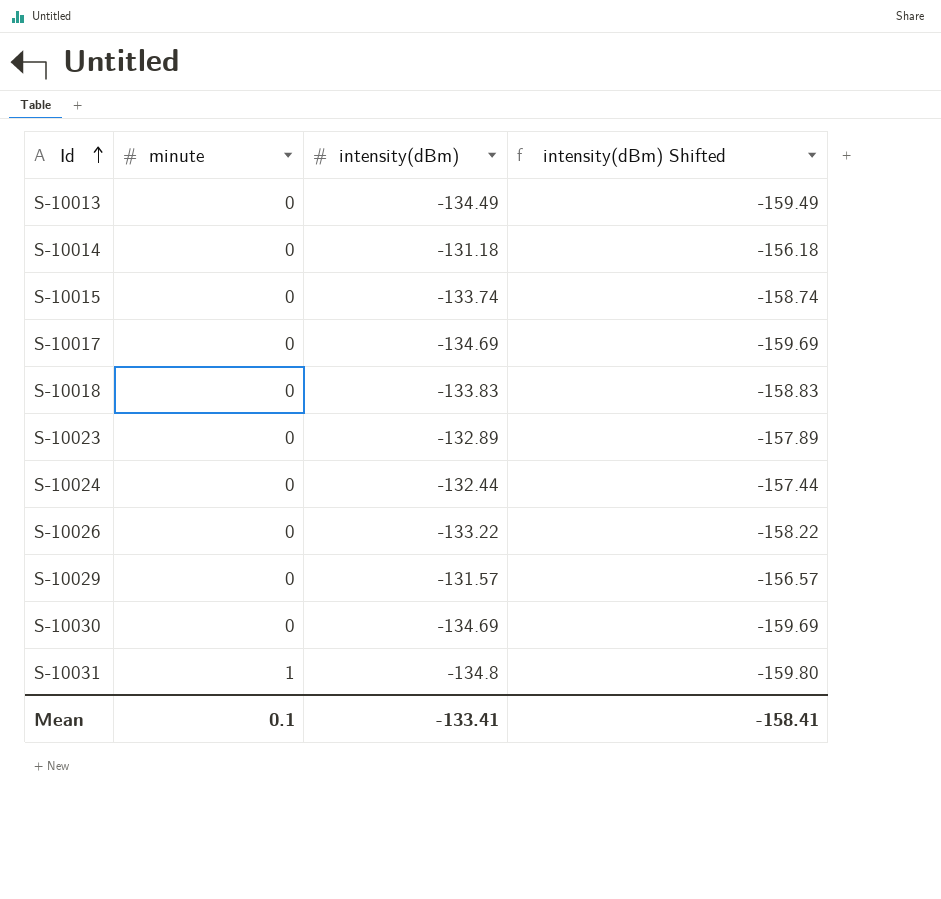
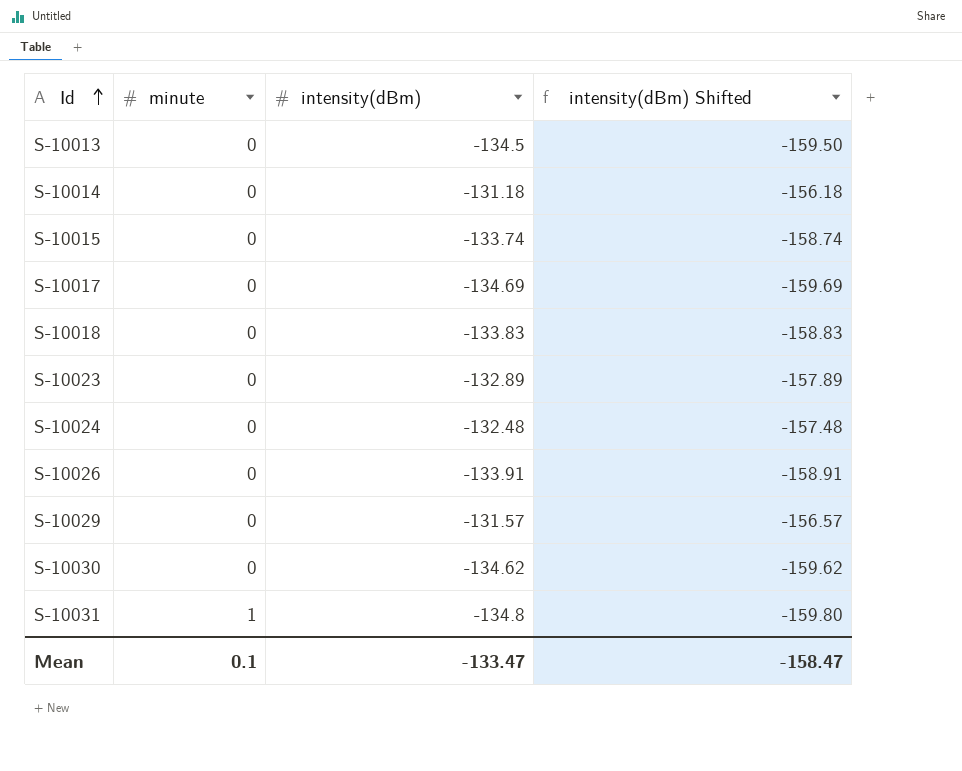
S-10013 | intensity(dBm): -134.49 -> -134.5
S-10013 | intensity(dBm) Shifted: -159.49 -> -159.50
S-10024 | intensity(dBm): -132.44 -> -132.48
S-10024 | intensity(dBm) Shifted: -157.44 -> -157.48
S-10026 | intensity(dBm): -133.22 -> -133.91
S-10026 | intensity(dBm) Shifted: -158.22 -> -158.91
S-10030 | intensity(dBm): -134.69 -> -134.62
S-10030 | intensity(dBm) Shifted: -159.69 -> -159.62
Mean | intensity(dBm): -133.41 -> -133.47
Mean | intensity(dBm) Shifted: -158.41 -> -158.47

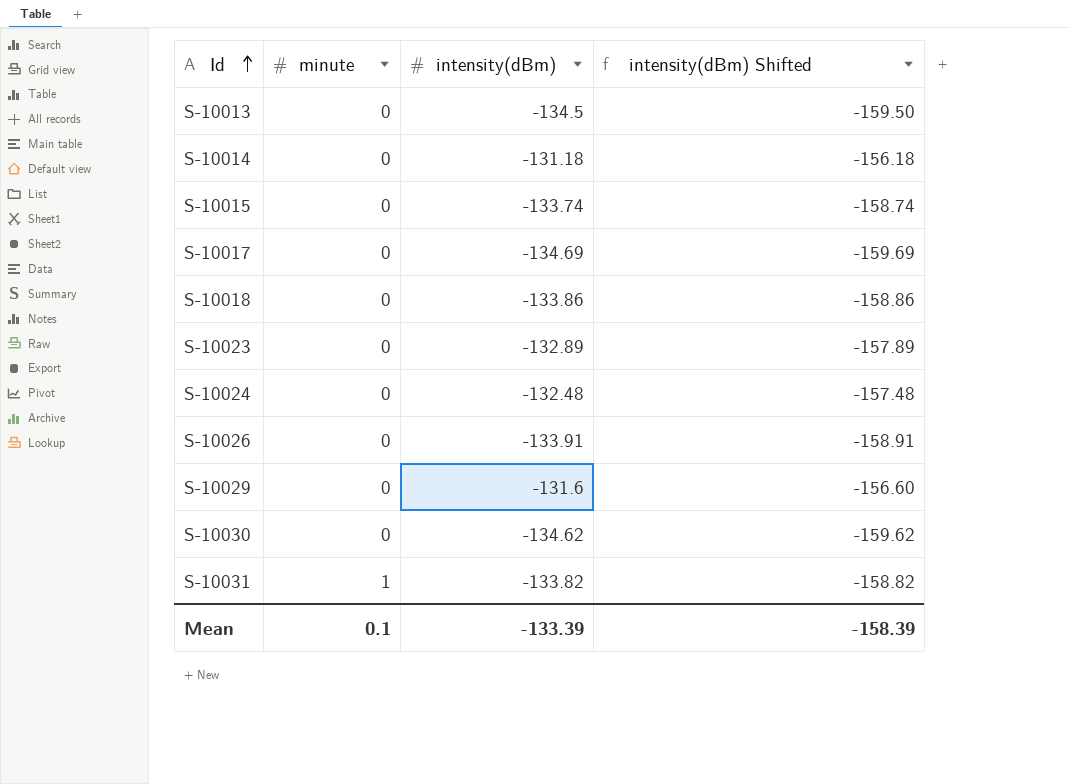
S-10018 | intensity(dBm): -133.83 -> -133.86
S-10018 | intensity(dBm) Shifted: -158.83 -> -158.86
S-10029 | intensity(dBm): -131.57 -> -131.6
S-10029 | intensity(dBm) Shifted: -156.57 -> -156.60
S-10031 | intensity(dBm): -134.8 -> -133.82
S-10031 | intensity(dBm) Shifted: -159.80 -> -158.82
Mean | intensity(dBm): -133.47 -> -133.39
Mean | intensity(dBm) Shifted: -158.47 -> -158.39

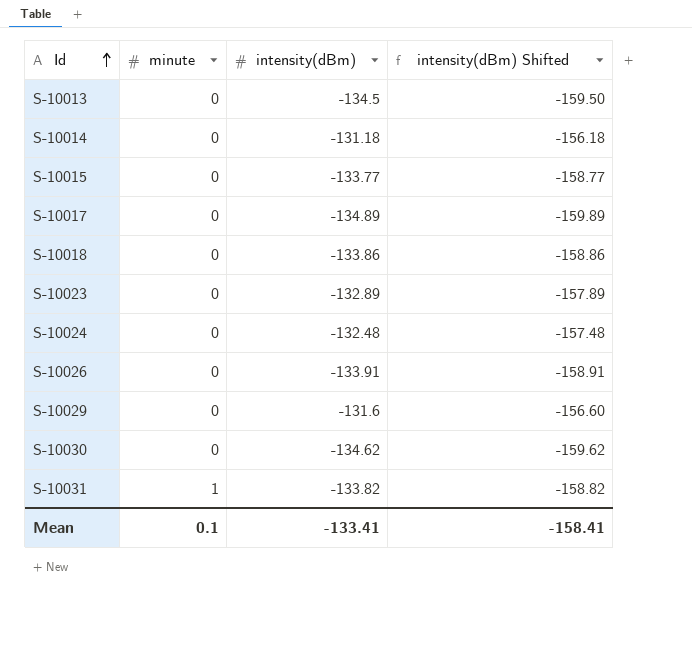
S-10015 | intensity(dBm): -133.74 -> -133.77
S-10015 | intensity(dBm) Shifted: -158.74 -> -158.77
S-10017 | intensity(dBm): -134.69 -> -134.89
S-10017 | intensity(dBm) Shifted: -159.69 -> -159.89
Mean | intensity(dBm): -133.39 -> -133.41
Mean | intensity(dBm) Shifted: -158.39 -> -158.41

